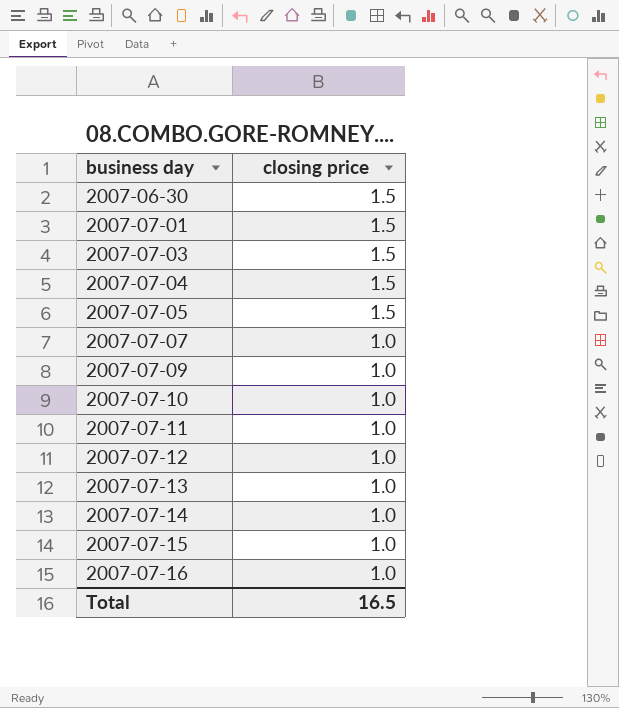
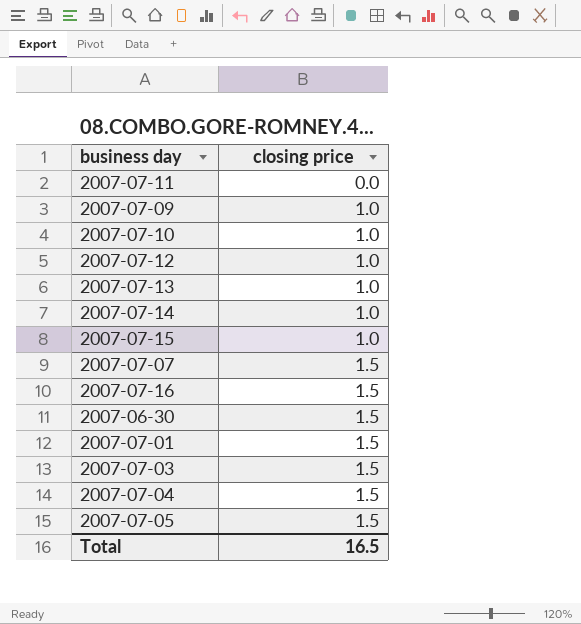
row order: business day ascending -> closing price ascending
2007-07-11 | closing price: 1.0 -> 0.0
2007-07-07 | closing price: 1.0 -> 1.5
2007-07-16 | closing price: 1.0 -> 1.5

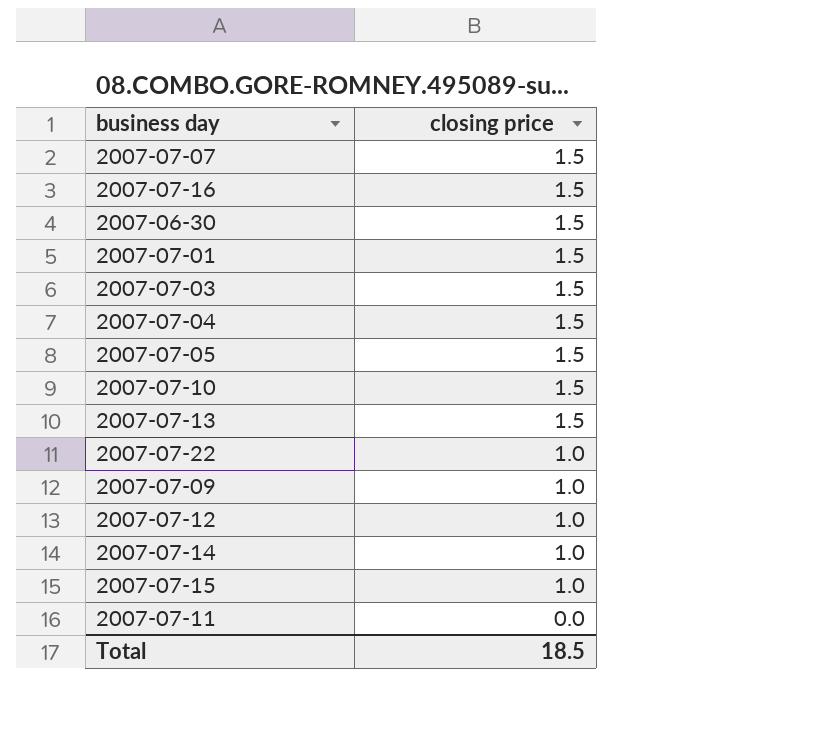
row order: closing price ascending -> closing price descending
2007-07-10 | closing price: 1.0 -> 1.5
2007-07-13 | closing price: 1.0 -> 1.5
row 2007-07-22: none -> 1.0
Total | closing price: 16.5 -> 18.5

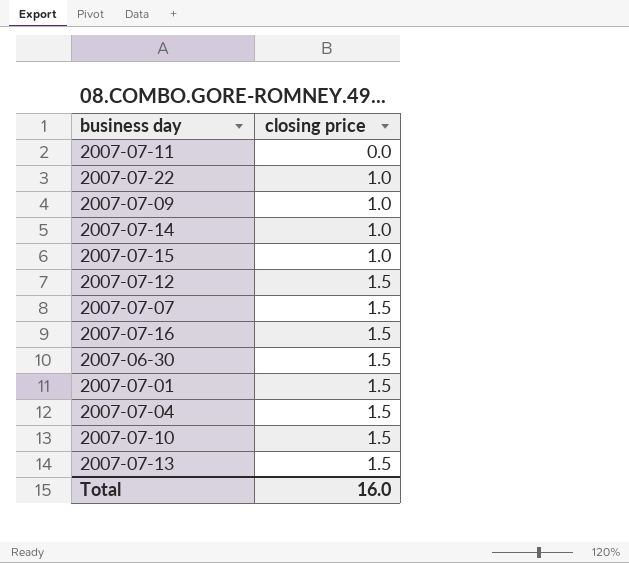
row order: closing price descending -> closing price ascending
row 2007-07-03: 1.5 -> none
row 2007-07-05: 1.5 -> none
2007-07-12 | closing price: 1.0 -> 1.5
Total | closing price: 18.5 -> 16.0

